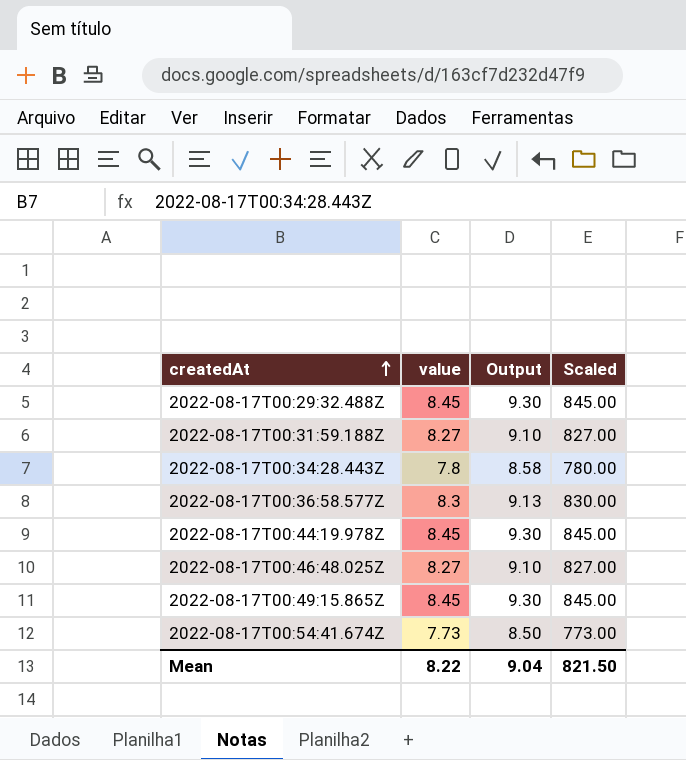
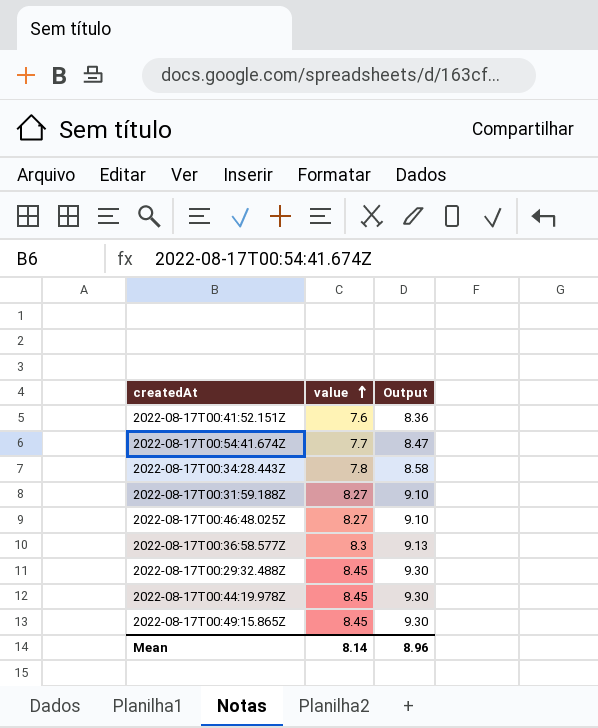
row order: createdAt ascending -> value ascending
column Scaled | formula: [value] * 100 -> none
row 2022-08-17T00:41:52.151Z: none -> 7.6 | 8.36
2022-08-17T00:54:41.674Z | value: 7.73 -> 7.7
2022-08-17T00:54:41.674Z | Output: 8.50 -> 8.47
Mean | value: 8.22 -> 8.14
Mean | Output: 9.04 -> 8.96

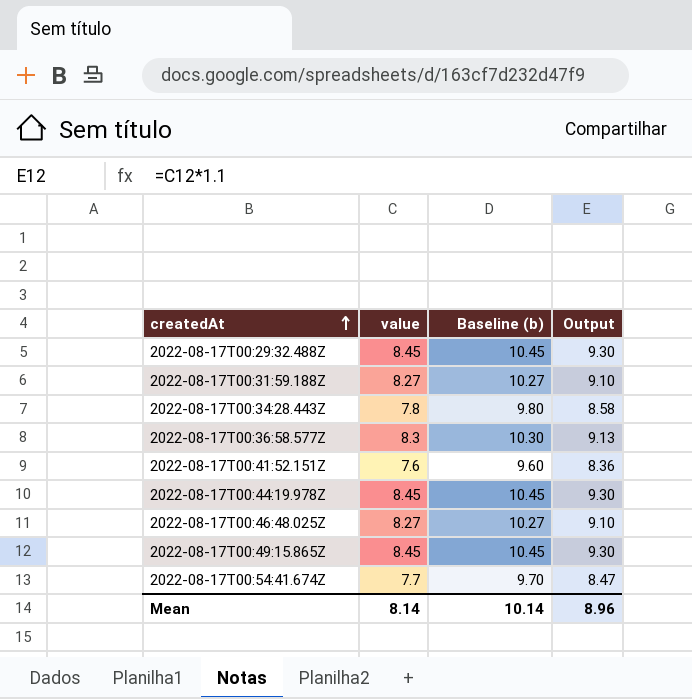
row order: value ascending -> createdAt ascending
column Baseline (b) | formula: none -> [value] + 2

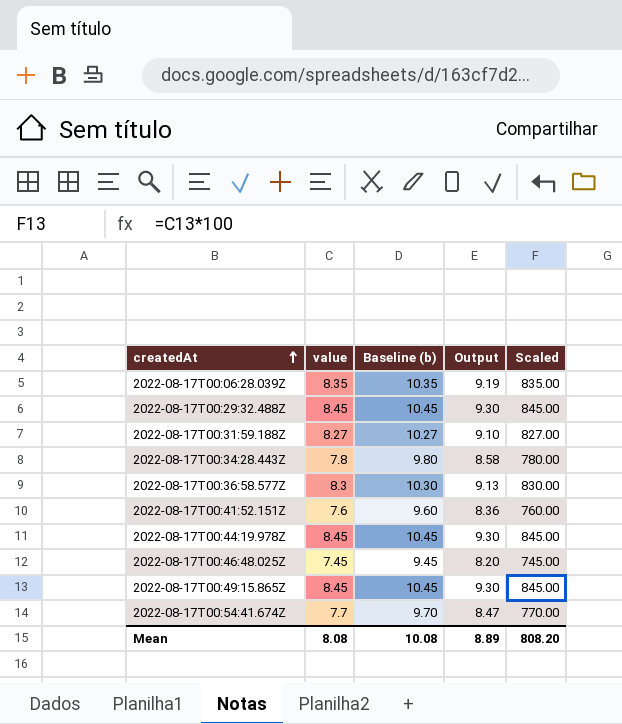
column Scaled | formula: none -> [value] * 100
row 2022-08-17T00:06:28.039Z: none -> 8.35 | 10.35 | 9.19 | 835.00
2022-08-17T00:46:48.025Z | value: 8.27 -> 7.45
2022-08-17T00:46:48.025Z | Baseline (b): 10.27 -> 9.45
2022-08-17T00:46:48.025Z | Output: 9.10 -> 8.20
Mean | value: 8.14 -> 8.08
Mean | Baseline (b): 10.14 -> 10.08
Mean | Output: 8.96 -> 8.89

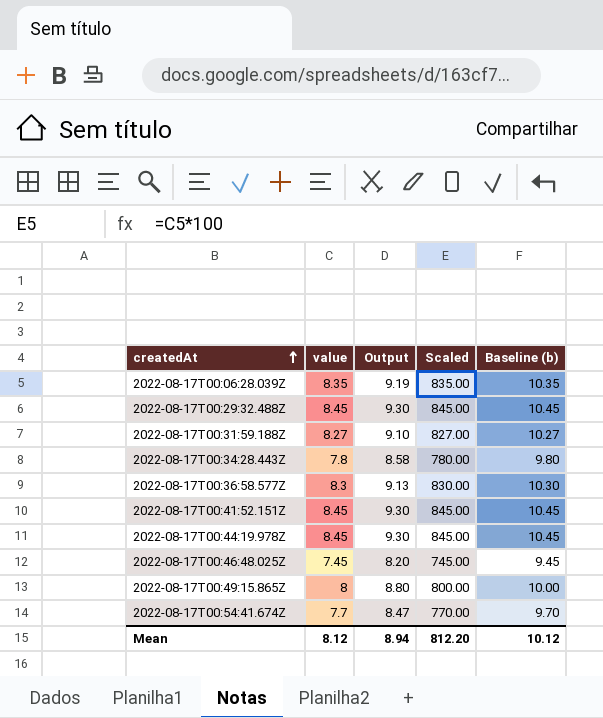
column Baseline (b) | position: 3 -> 5
2022-08-17T00:41:52.151Z | value: 7.6 -> 8.45
2022-08-17T00:41:52.151Z | Output: 8.36 -> 9.30
2022-08-17T00:41:52.151Z | Scaled: 760.00 -> 845.00
2022-08-17T00:41:52.151Z | Baseline (b): 9.60 -> 10.45
2022-08-17T00:49:15.865Z | value: 8.45 -> 8
2022-08-17T00:49:15.865Z | Output: 9.30 -> 8.80
2022-08-17T00:49:15.865Z | Scaled: 845.00 -> 800.00
2022-08-17T00:49:15.865Z | Baseline (b): 10.45 -> 10.00
Mean | value: 8.08 -> 8.12
Mean | Output: 8.89 -> 8.94
Mean | Scaled: 808.20 -> 812.20
Mean | Baseline (b): 10.08 -> 10.12

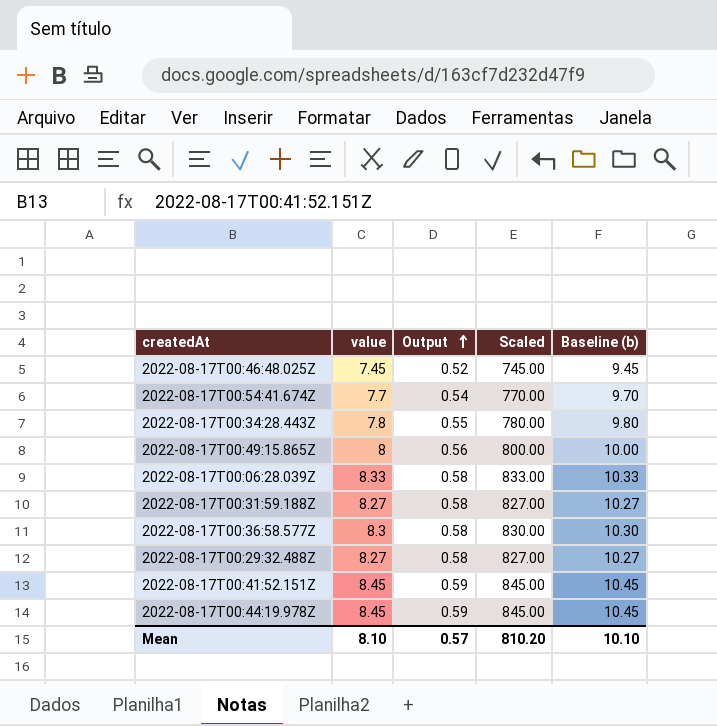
row order: createdAt ascending -> Output ascending
column Output | formula: [value] * 1.1 -> [value] * 0.07
2022-08-17T00:06:28.039Z | value: 8.35 -> 8.33
2022-08-17T00:06:28.039Z | Scaled: 835.00 -> 833.00
2022-08-17T00:06:28.039Z | Baseline (b): 10.35 -> 10.33
2022-08-17T00:29:32.488Z | value: 8.45 -> 8.27
2022-08-17T00:29:32.488Z | Scaled: 845.00 -> 827.00
2022-08-17T00:29:32.488Z | Baseline (b): 10.45 -> 10.27
Mean | value: 8.12 -> 8.10
Mean | Output: 8.94 -> 0.57
Mean | Scaled: 812.20 -> 810.20
Mean | Baseline (b): 10.12 -> 10.10

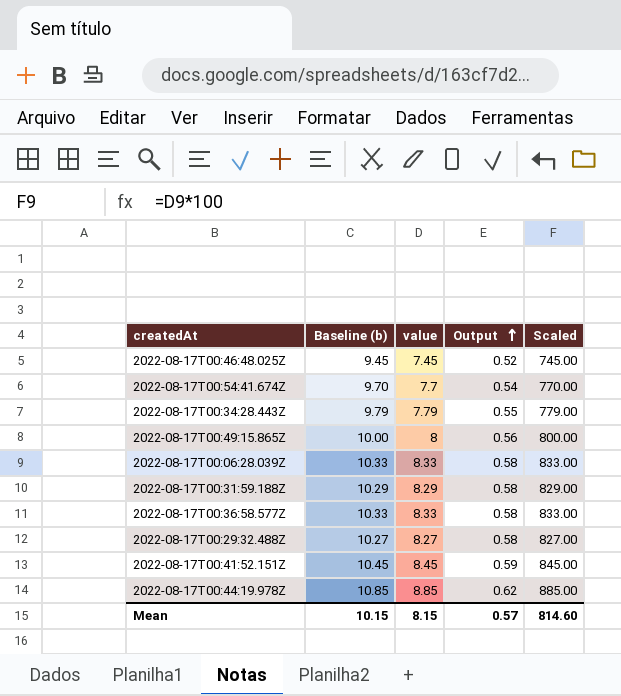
column Baseline (b) | position: 5 -> 2
2022-08-17T00:34:28.443Z | Baseline (b): 9.80 -> 9.79
2022-08-17T00:34:28.443Z | value: 7.8 -> 7.79
2022-08-17T00:34:28.443Z | Scaled: 780.00 -> 779.00
2022-08-17T00:31:59.188Z | Baseline (b): 10.27 -> 10.29
2022-08-17T00:31:59.188Z | value: 8.27 -> 8.29
2022-08-17T00:31:59.188Z | Scaled: 827.00 -> 829.00
2022-08-17T00:36:58.577Z | Baseline (b): 10.30 -> 10.33
2022-08-17T00:36:58.577Z | value: 8.3 -> 8.33
2022-08-17T00:36:58.577Z | Scaled: 830.00 -> 833.00
2022-08-17T00:44:19.978Z | Baseline (b): 10.45 -> 10.85
2022-08-17T00:44:19.978Z | value: 8.45 -> 8.85
2022-08-17T00:44:19.978Z | Output: 0.59 -> 0.62
2022-08-17T00:44:19.978Z | Scaled: 845.00 -> 885.00
Mean | Baseline (b): 10.10 -> 10.15
Mean | value: 8.10 -> 8.15
Mean | Scaled: 810.20 -> 814.60

